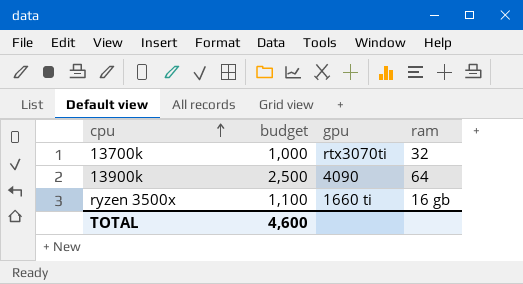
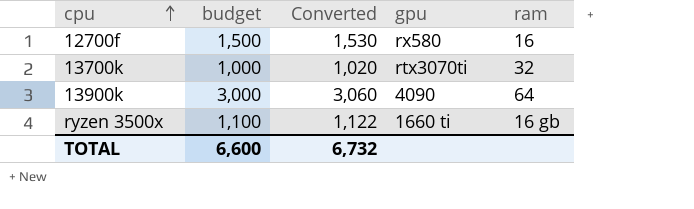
column Converted | formula: none -> [budget] * 1.02
row 12700f: none -> 1,500 | 1,530 | rx580 | 16
13900k | budget: 2,500 -> 3,000
TOTAL | budget: 4,600 -> 6,600

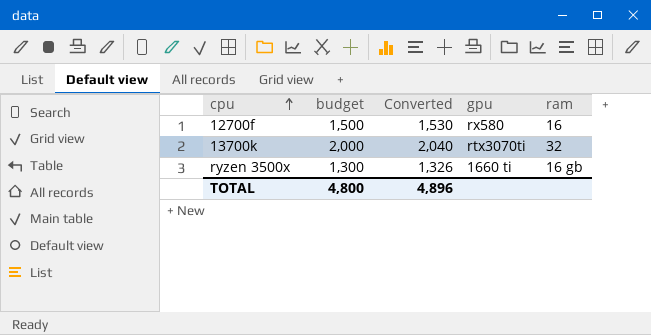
row 13900k: 3,000 | 3,060 | 4090 | 64 -> none
13700k | budget: 1,000 -> 2,000
13700k | Converted: 1,020 -> 2,040
ryzen 3500x | budget: 1,100 -> 1,300
ryzen 3500x | Converted: 1,122 -> 1,326
TOTAL | budget: 6,600 -> 4,800
TOTAL | Converted: 6,732 -> 4,896

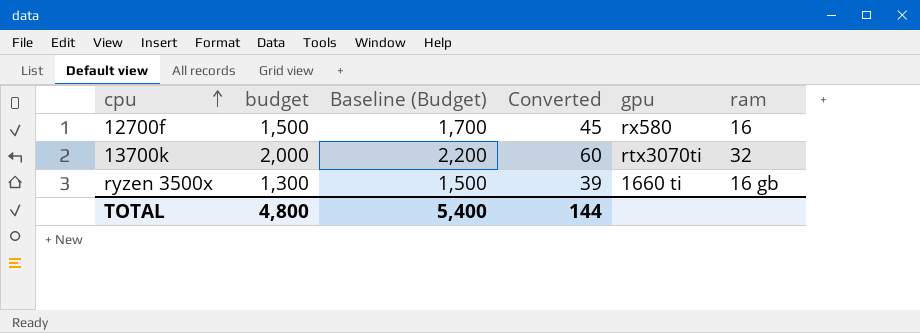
column Baseline (Budget) | formula: none -> [budget] + 200
column Converted | formula: [budget] * 1.02 -> [budget] * 0.03
TOTAL | Converted: 4,896 -> 144

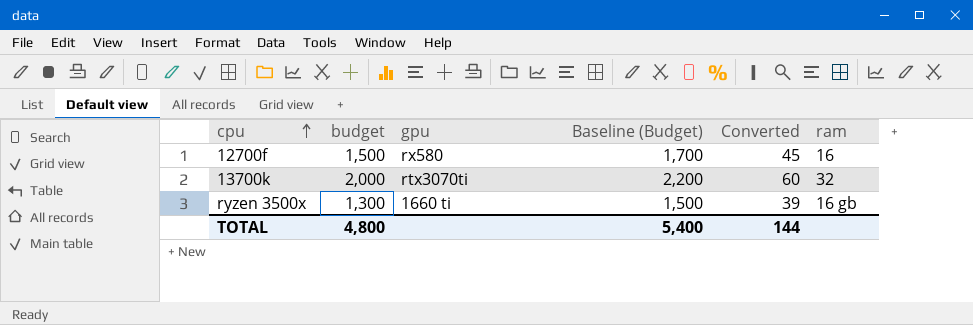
column gpu | position: 5 -> 3

